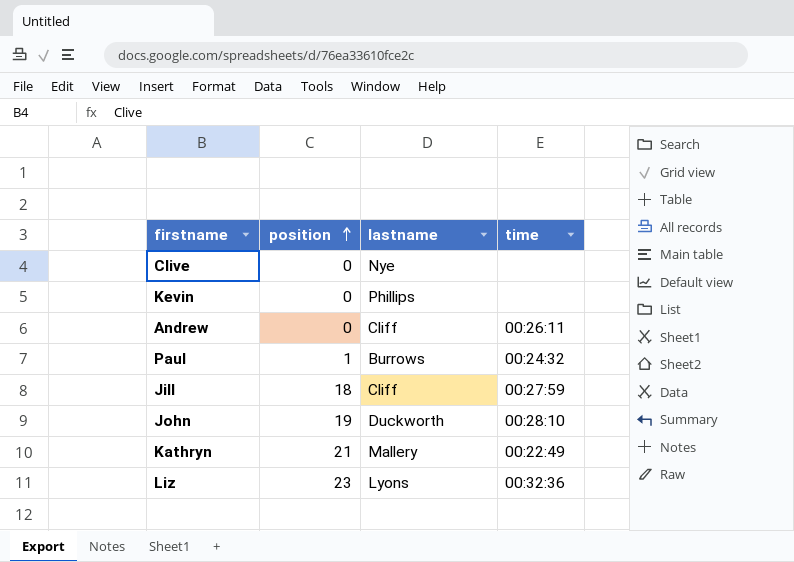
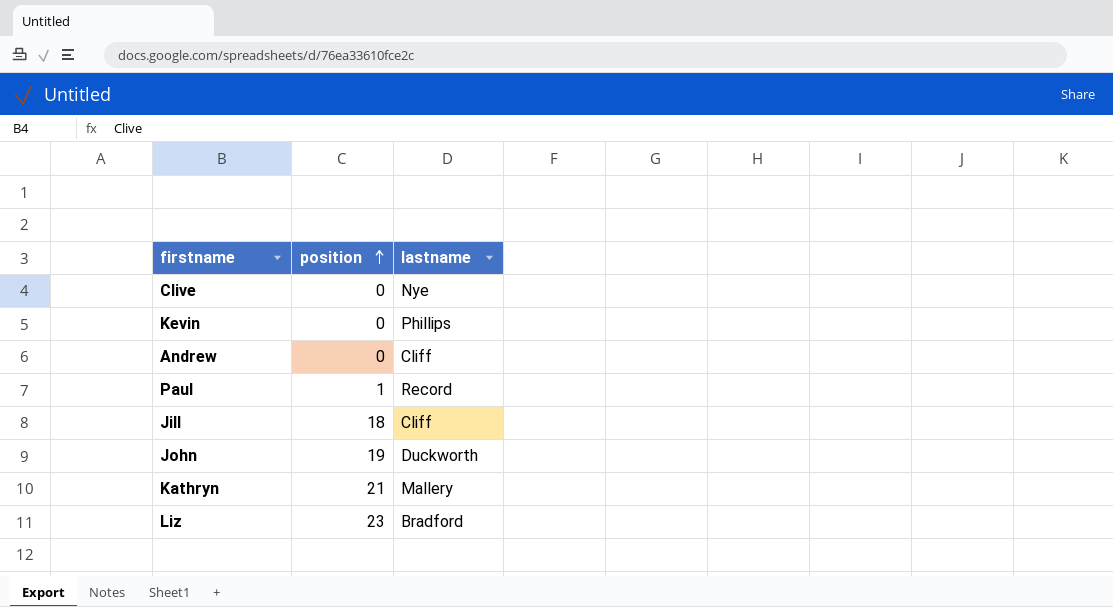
column time | position: 4 -> none
Paul | lastname: Burrows -> Record
Liz | lastname: Lyons -> Bradford

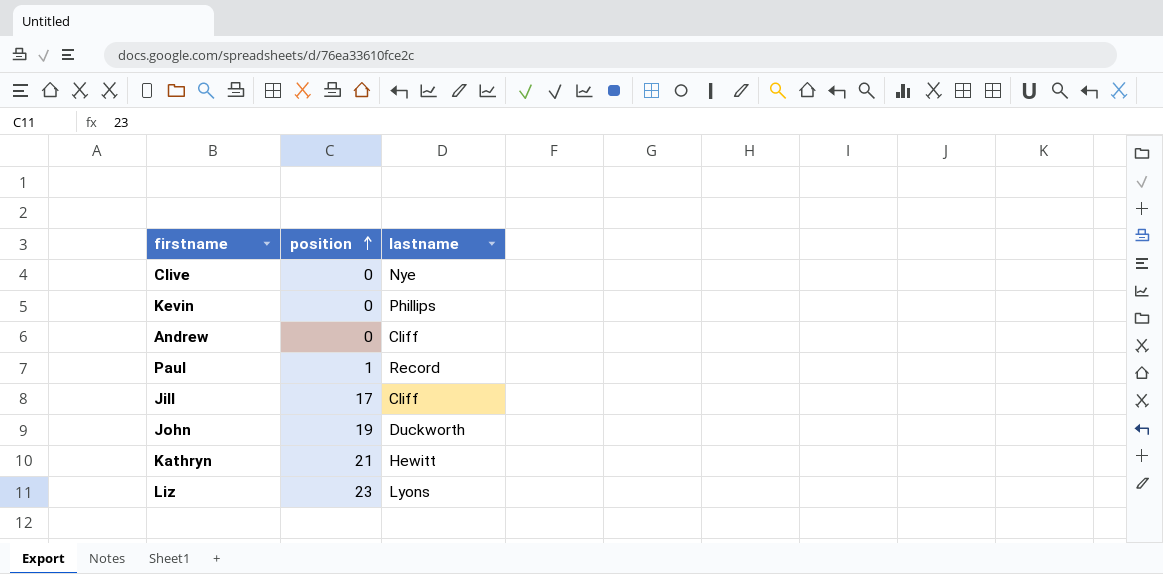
Jill | position: 18 -> 17
Kathryn | lastname: Mallery -> Hewitt
Liz | lastname: Bradford -> Lyons

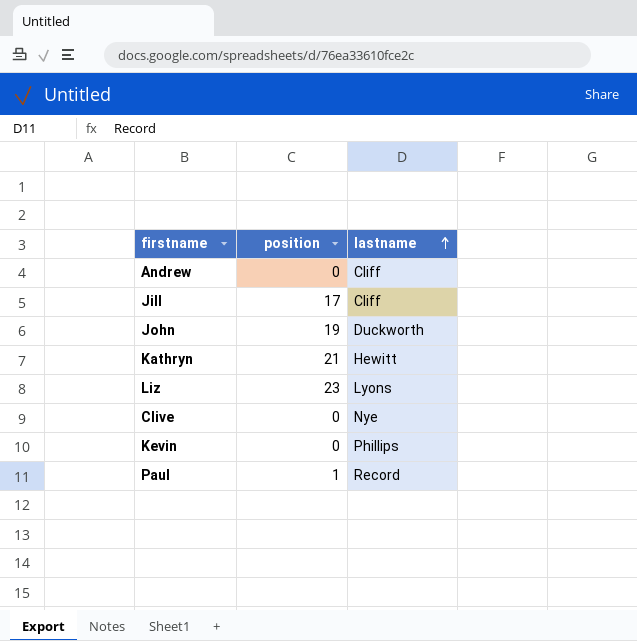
row order: position ascending -> lastname ascending

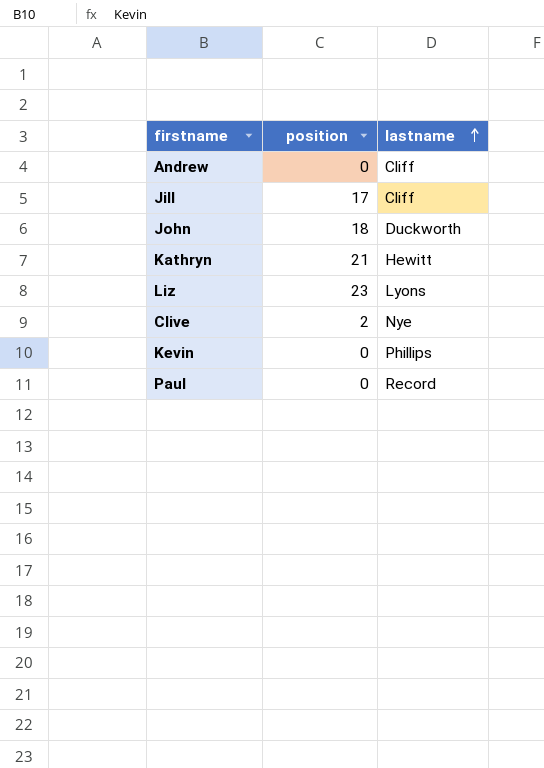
John | position: 19 -> 18
Clive | position: 0 -> 2
Paul | position: 1 -> 0

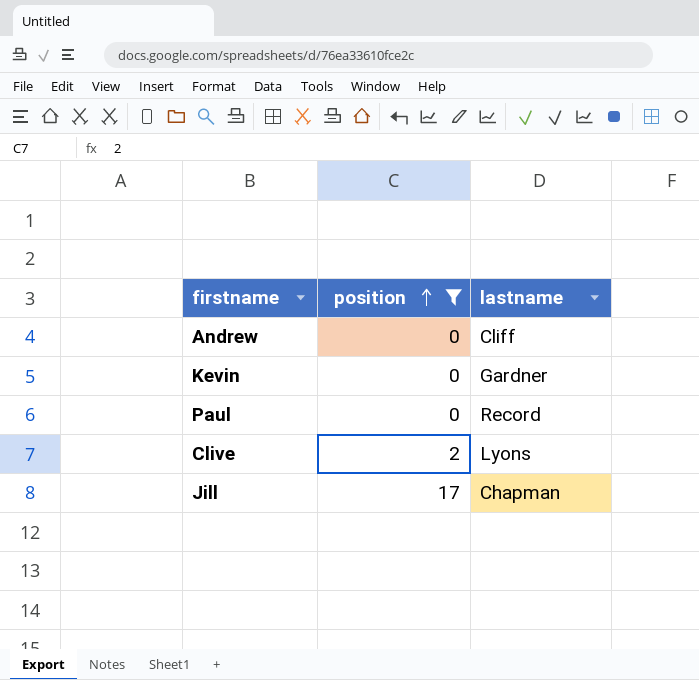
filter: none -> position <= 17
row order: lastname ascending -> position ascending
Kevin | lastname: Phillips -> Gardner
Clive | lastname: Nye -> Lyons
Jill | lastname: Cliff -> Chapman

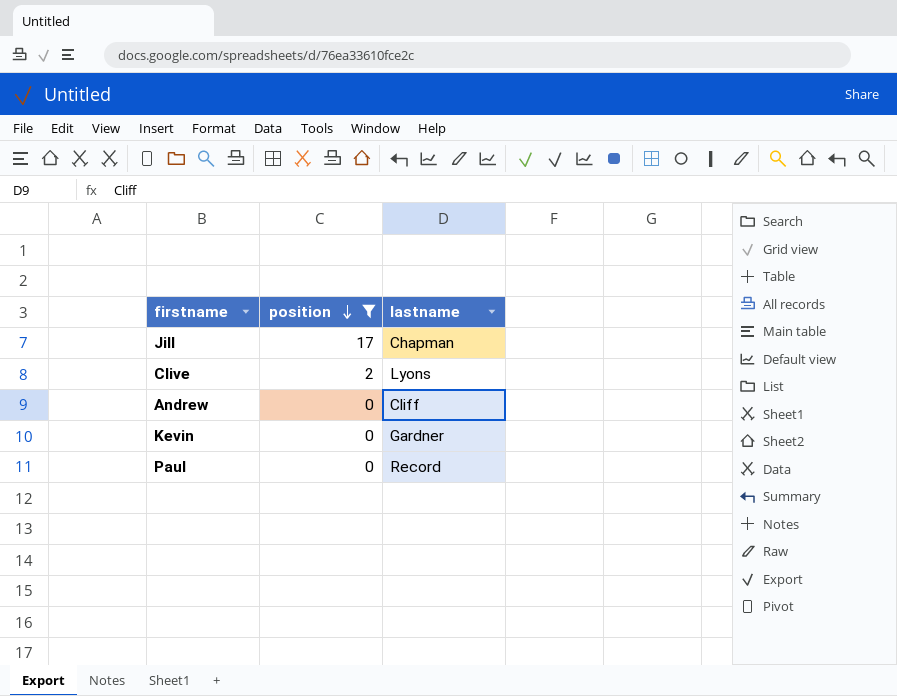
row order: position ascending -> position descending

